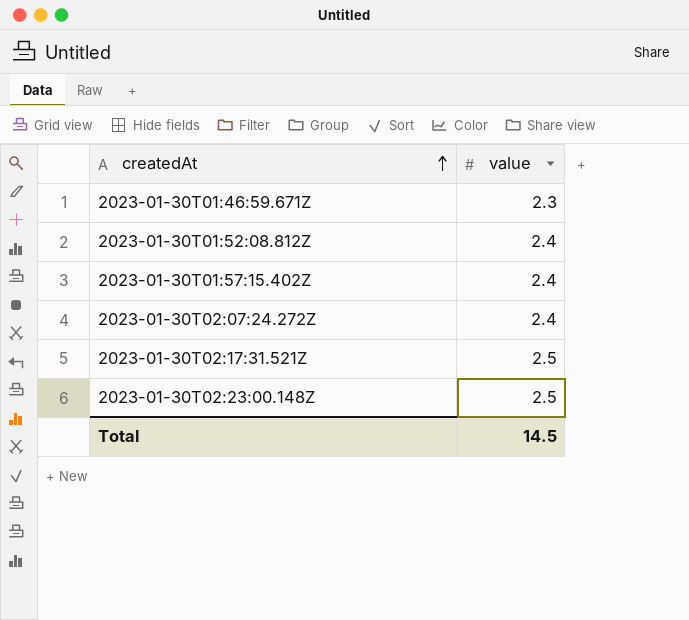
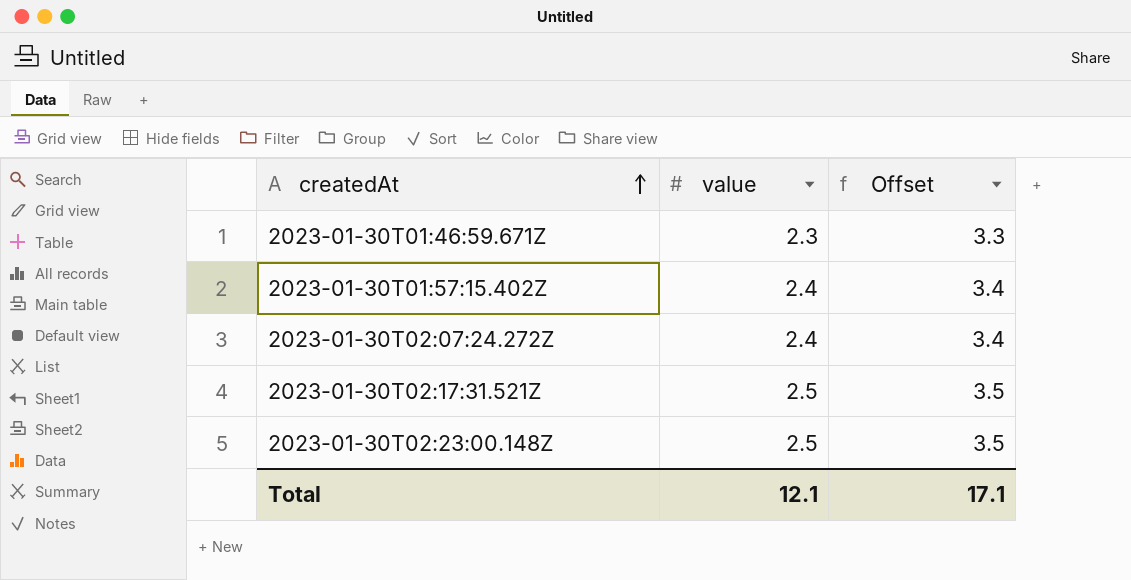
column Offset | formula: none -> [value] + 1
row 2023-01-30T01:52:08.812Z: 2.4 -> none
Total | value: 14.5 -> 12.1

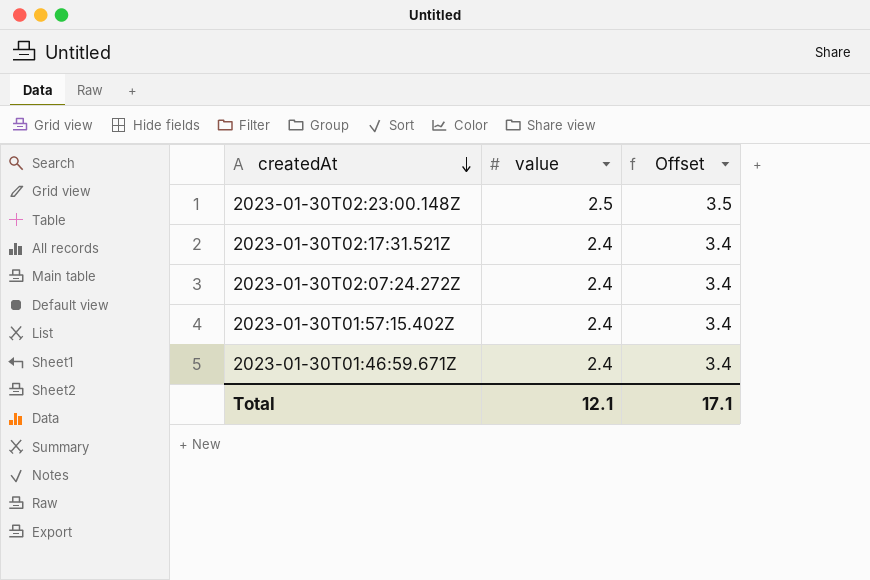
row order: createdAt ascending -> createdAt descending
2023-01-30T02:17:31.521Z | value: 2.5 -> 2.4
2023-01-30T02:17:31.521Z | Offset: 3.5 -> 3.4
2023-01-30T01:46:59.671Z | value: 2.3 -> 2.4
2023-01-30T01:46:59.671Z | Offset: 3.3 -> 3.4

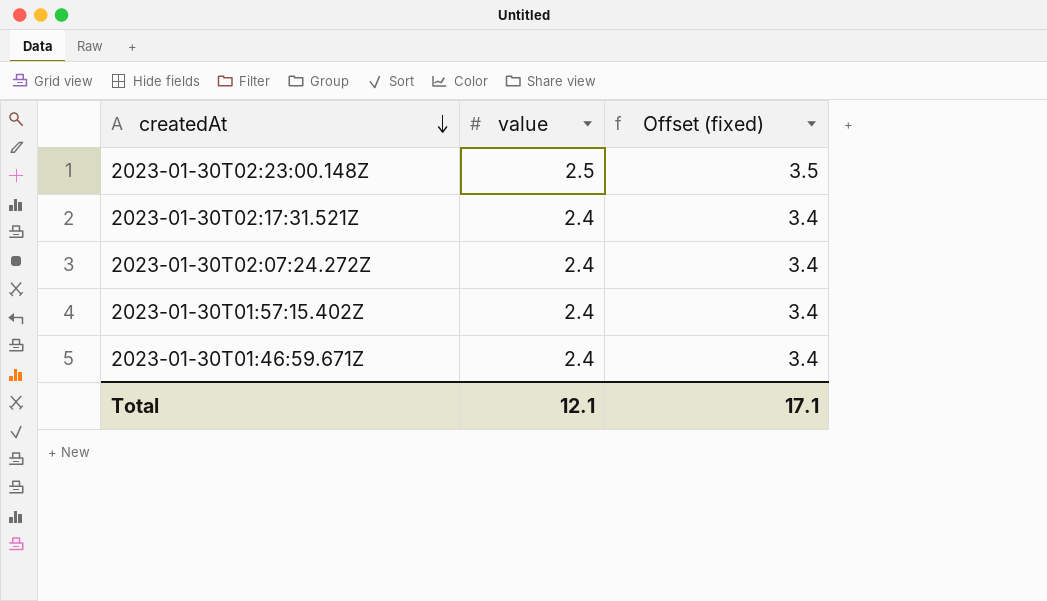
column name: Offset -> Offset (fixed)

